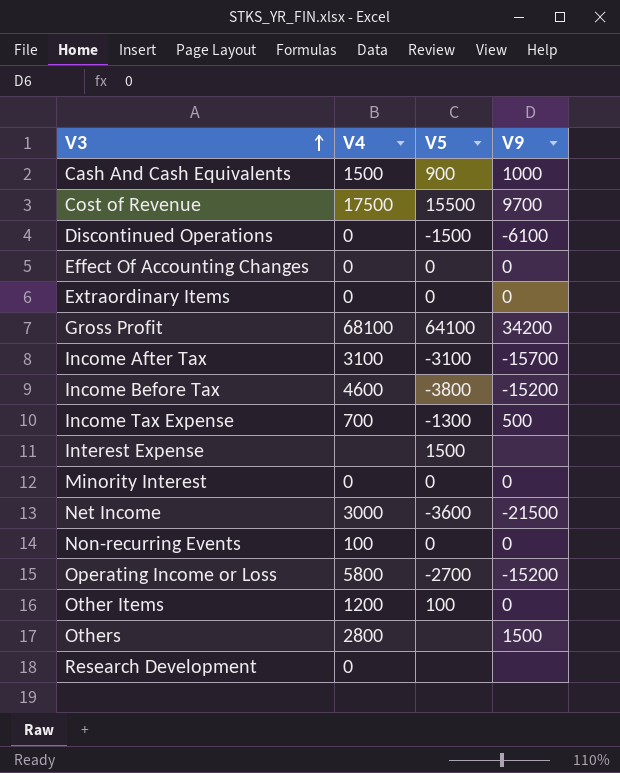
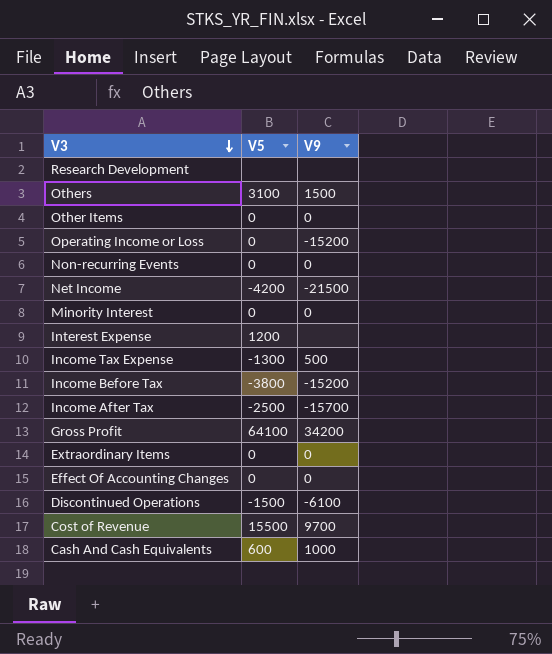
row order: V3 ascending -> V3 descending
column V4 | position: 2 -> none
Others | V5: none -> 3100
Other Items | V5: 100 -> 0
Operating Income or Loss | V5: -2700 -> 0
Net Income | V5: -3600 -> -4200
Interest Expense | V5: 1500 -> 1200
Income After Tax | V5: -3100 -> -2500
Cash And Cash Equivalents | V5: 900 -> 600

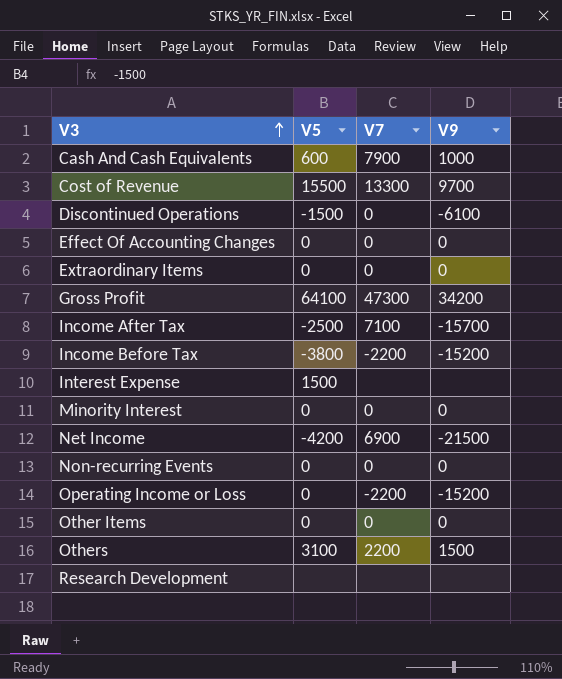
row order: V3 descending -> V3 ascending
column V7 | position: none -> 3
row Income Tax Expense: -1300 | 500 -> none
Interest Expense | V5: 1200 -> 1500

